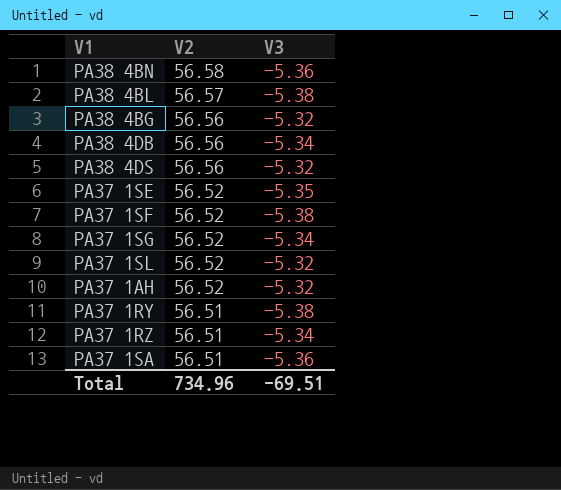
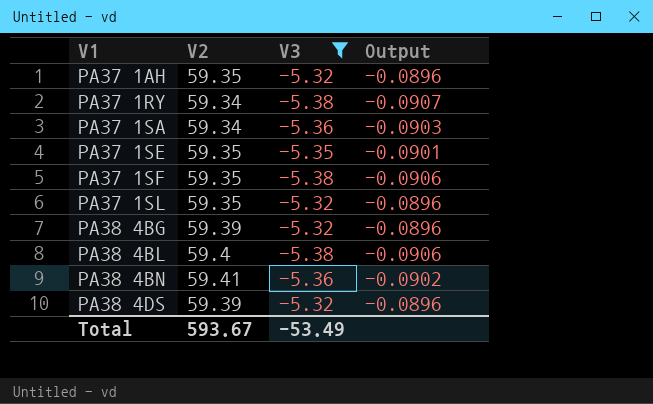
filter: none -> V3 != -5.34
row order: V2 descending -> V1 ascending
column Output | formula: none -> [V3] / [V2]
PA37 1AH | V2: 56.52 -> 59.35
PA37 1RY | V2: 56.51 -> 59.34
PA37 1SA | V2: 56.51 -> 59.34
PA37 1SE | V2: 56.52 -> 59.35
PA37 1SF | V2: 56.52 -> 59.35
PA37 1SL | V2: 56.52 -> 59.35
PA38 4BG | V2: 56.56 -> 59.39
PA38 4BL | V2: 56.57 -> 59.4
PA38 4BN | V2: 56.58 -> 59.41
PA38 4DS | V2: 56.56 -> 59.39
Total | V2: 734.96 -> 593.67
Total | V3: -69.51 -> -53.49

